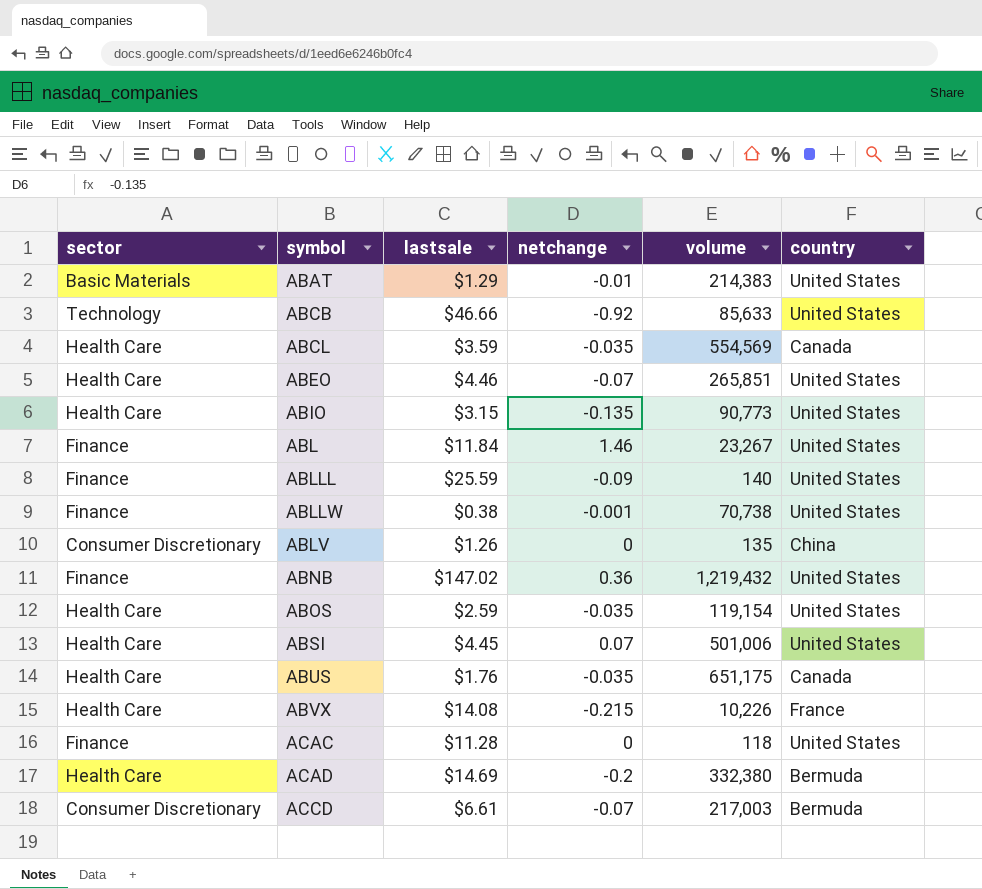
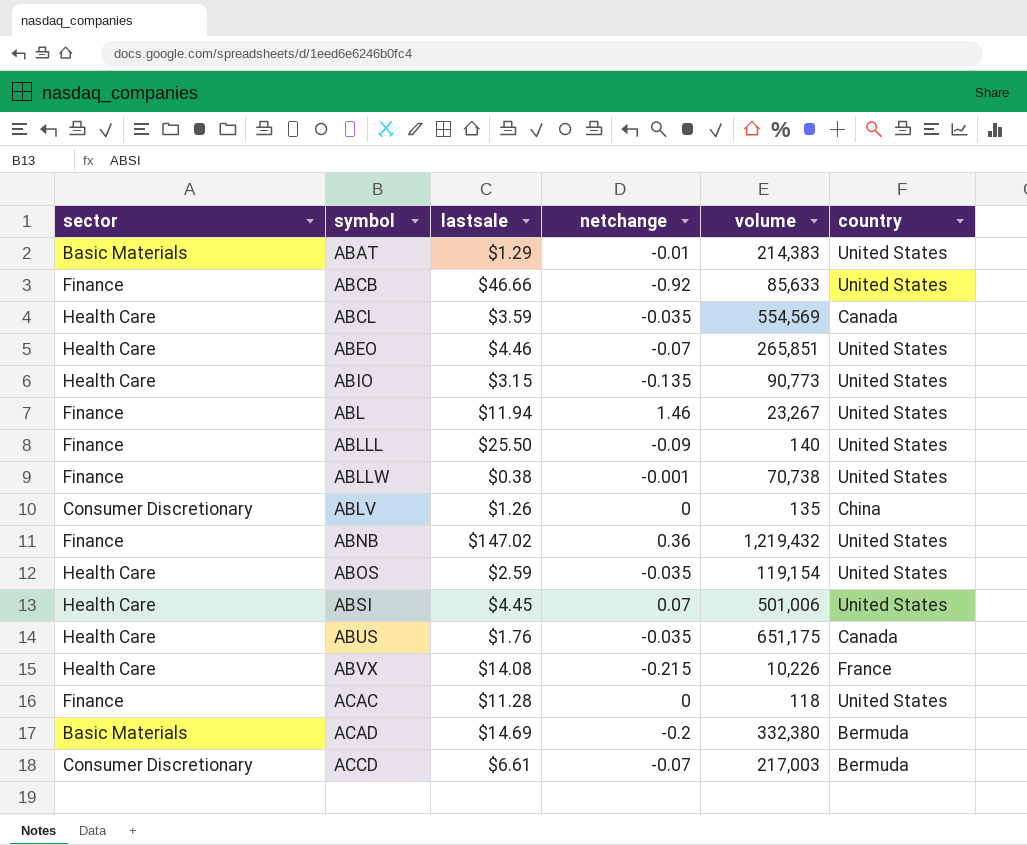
ABCB | sector: Technology -> Finance
ABL | lastsale: $11.84 -> $11.94
ABLLL | lastsale: $25.59 -> $25.50
ACAD | sector: Health Care -> Basic Materials

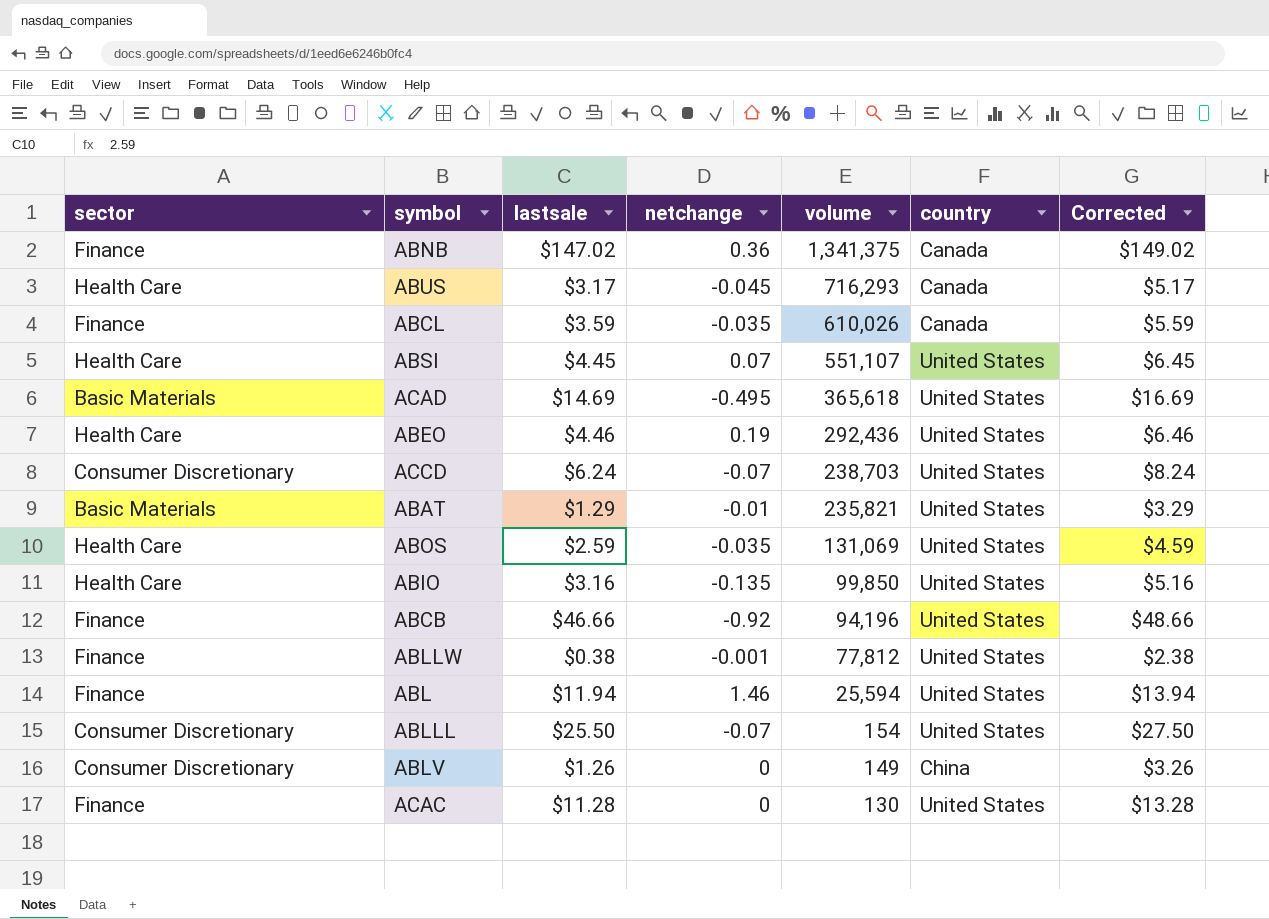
row order: symbol ascending -> volume descending
column Corrected | formula: none -> [lastsale] + 2
row ABVX: Health Care | $14.08 | -0.215 | 10,226 | France -> none
ABNB | volume: 1,219,432 -> 1,341,375
ABNB | country: United States -> Canada
ABUS | lastsale: $1.76 -> $3.17
ABUS | netchange: -0.035 -> -0.045
ABUS | volume: 651,175 -> 716,293
ABCL | sector: Health Care -> Finance
ABCL | volume: 554,569 -> 610,026
ABSI | volume: 501,006 -> 551,107
ACAD | netchange: -0.2 -> -0.495
ACAD | volume: 332,380 -> 365,618
ACAD | country: Bermuda -> United States
ABEO | netchange: -0.07 -> 0.19
ABEO | volume: 265,851 -> 292,436
ACCD | lastsale: $6.61 -> $6.24
ACCD | volume: 217,003 -> 238,703
ACCD | country: Bermuda -> United States
ABAT | volume: 214,383 -> 235,821
ABOS | volume: 119,154 -> 131,069
ABIO | lastsale: $3.15 -> $3.16
ABIO | volume: 90,773 -> 99,850
ABCB | volume: 85,633 -> 94,196
ABLLW | volume: 70,738 -> 77,812
ABL | volume: 23,267 -> 25,594
ABLLL | sector: Finance -> Consumer Discretionary
ABLLL | netchange: -0.09 -> -0.07
ABLLL | volume: 140 -> 154
ABLV | volume: 135 -> 149
ACAC | volume: 118 -> 130

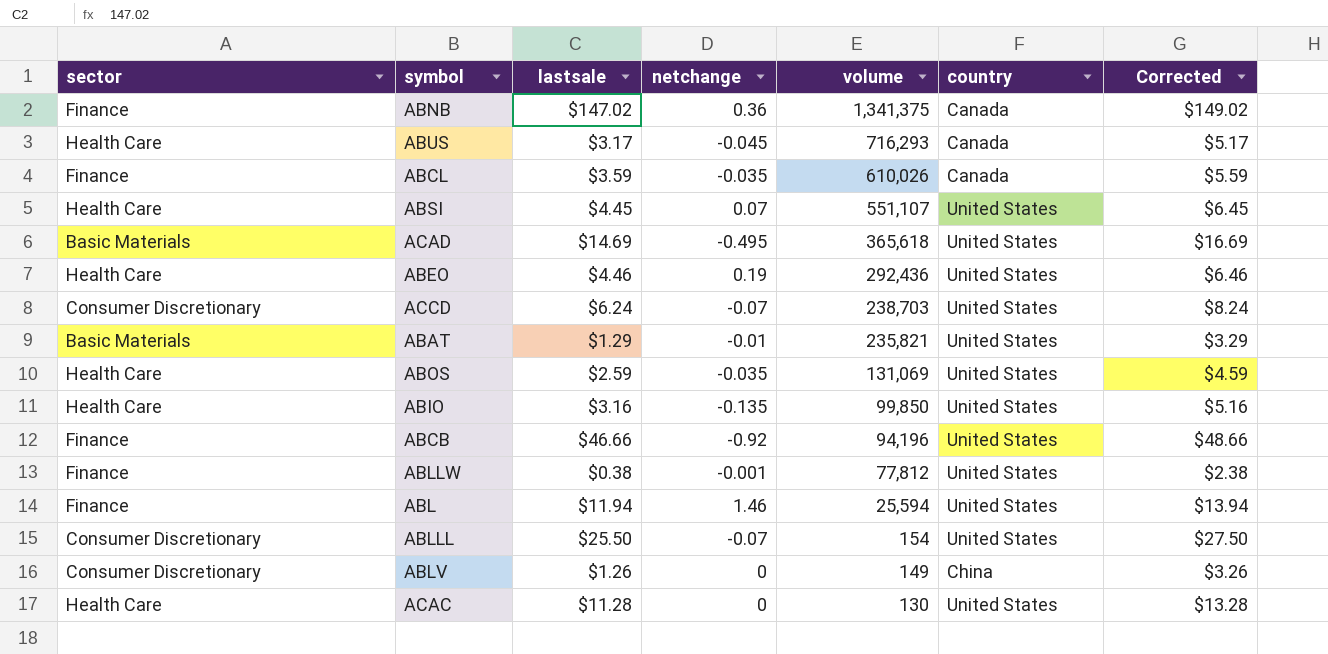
ACAC | sector: Finance -> Health Care

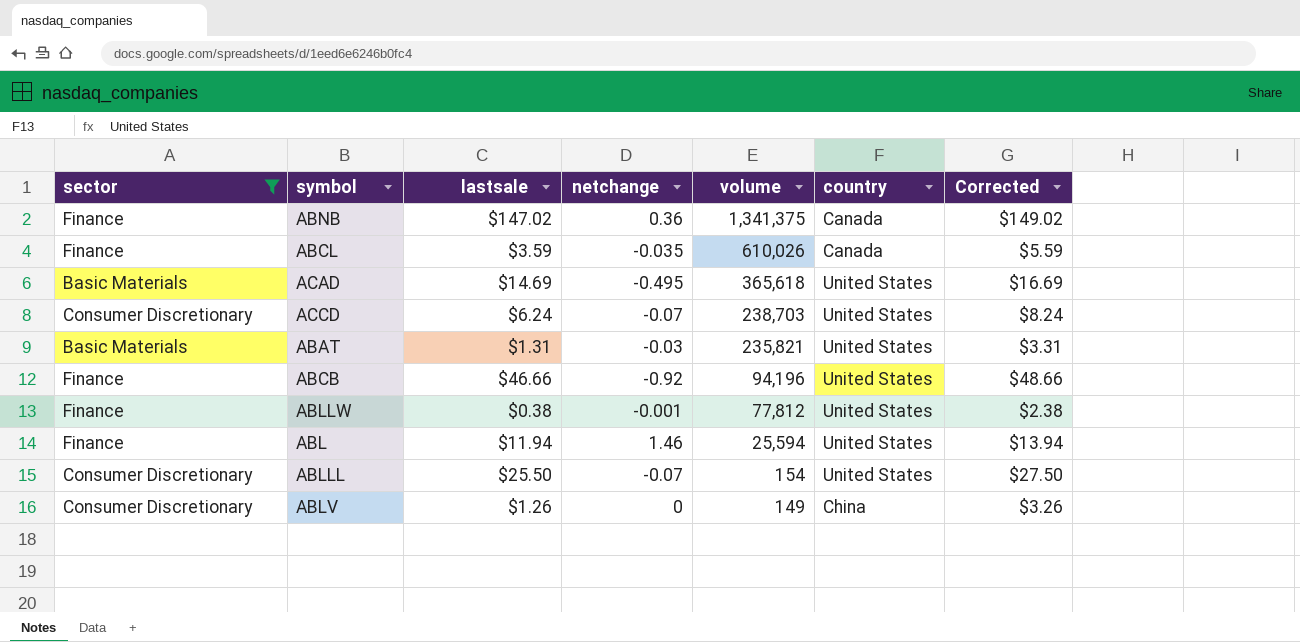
filter: none -> sector != Health Care
ABAT | lastsale: $1.29 -> $1.31
ABAT | netchange: -0.01 -> -0.03
ABAT | Corrected: $3.29 -> $3.31

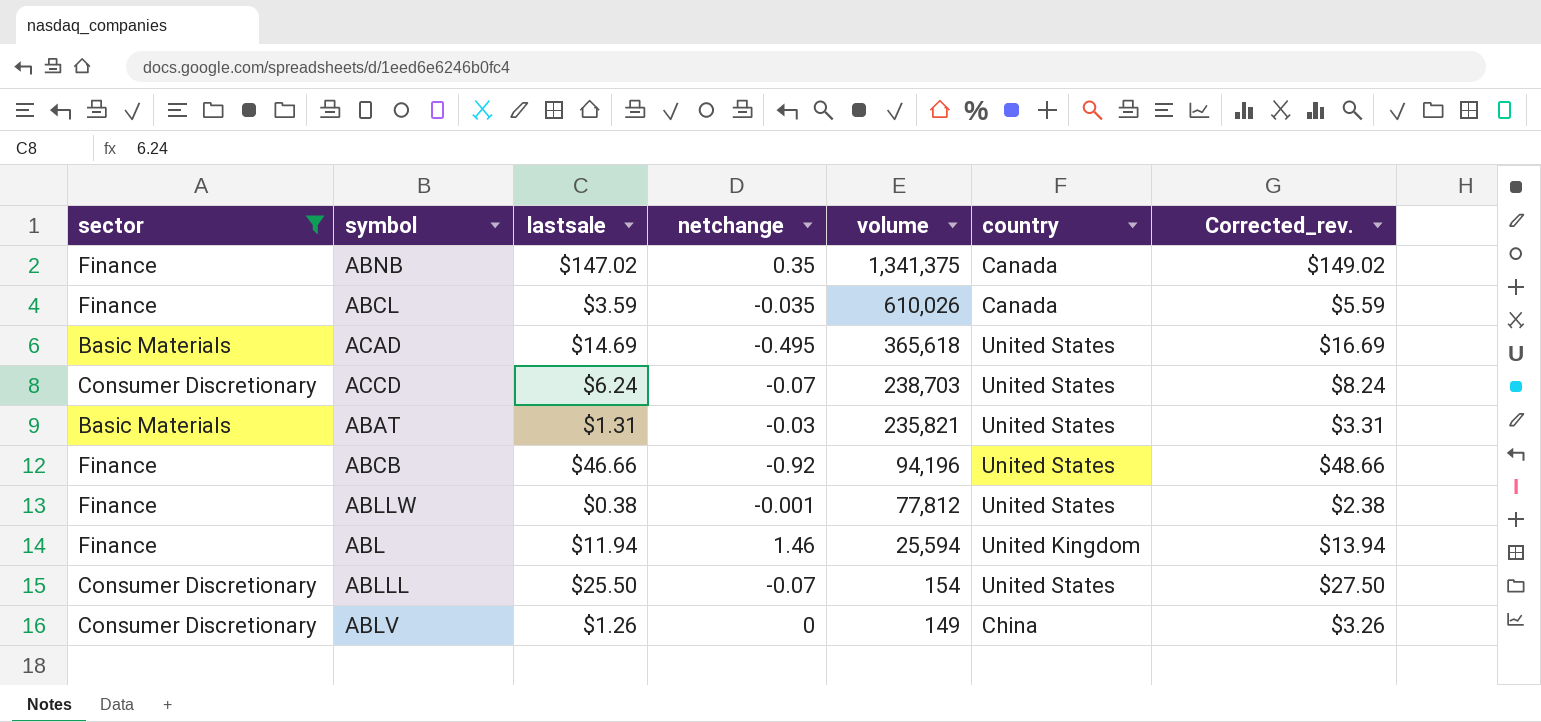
column name: Corrected -> Corrected_rev.
ABNB | netchange: 0.36 -> 0.35
ABL | country: United States -> United Kingdom

